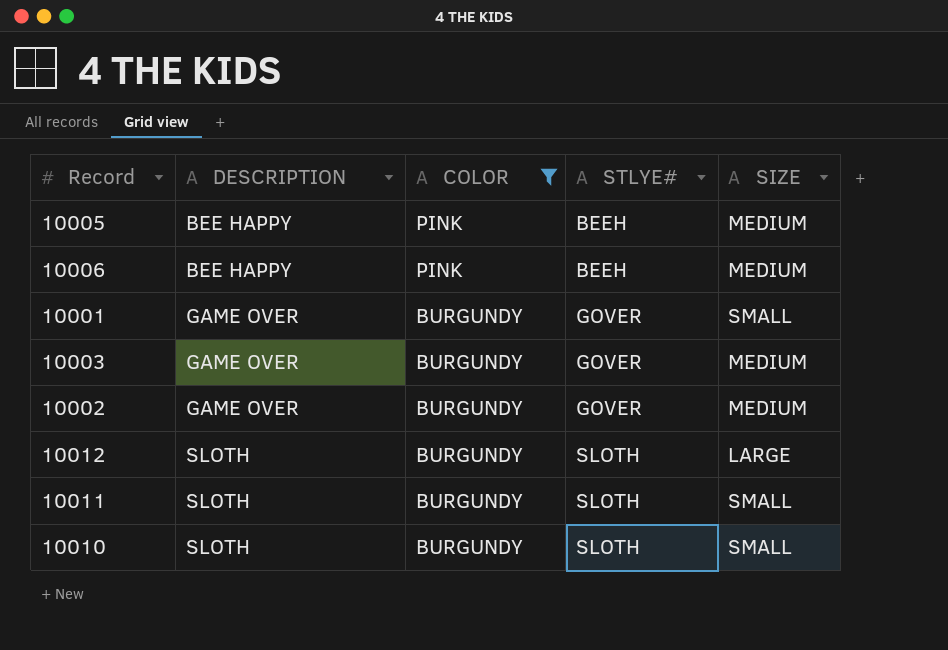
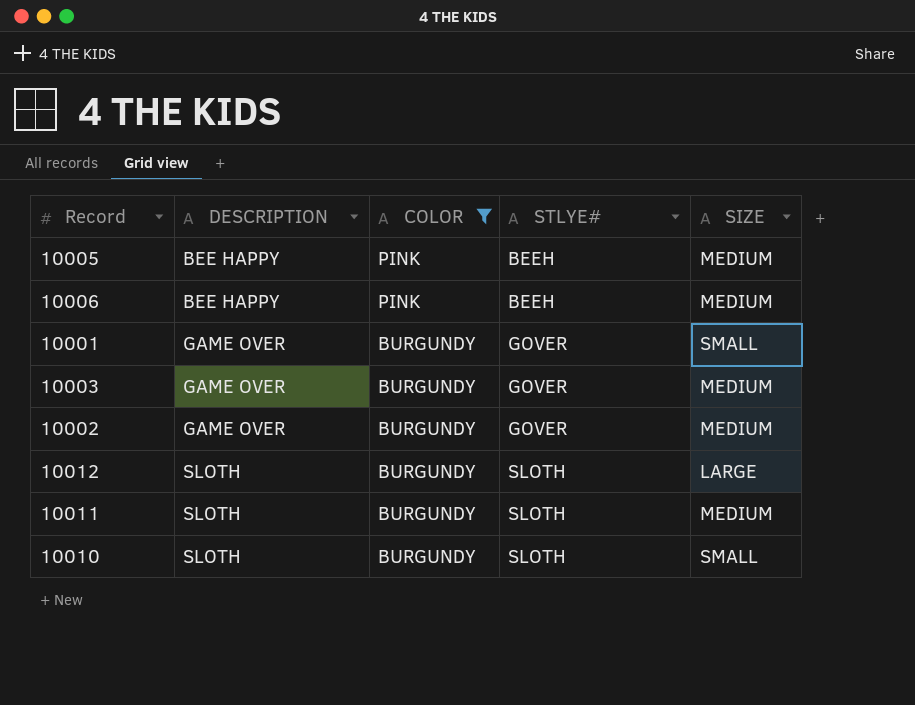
10011 | SIZE: SMALL -> MEDIUM

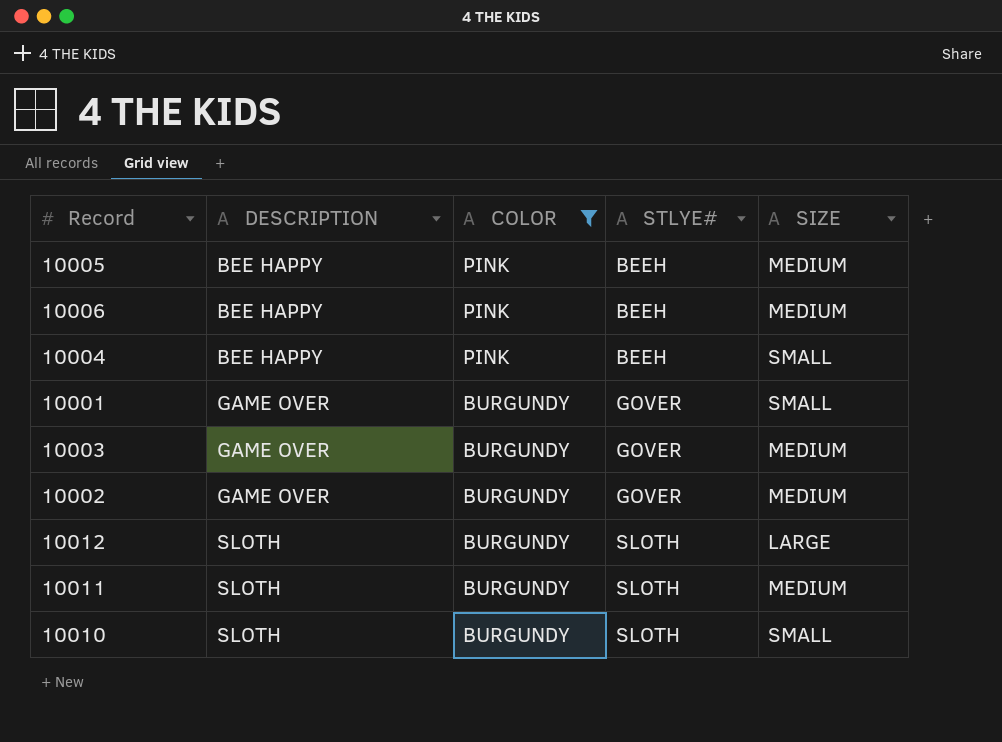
row 10004: none -> BEE HAPPY | PINK | BEEH | SMALL

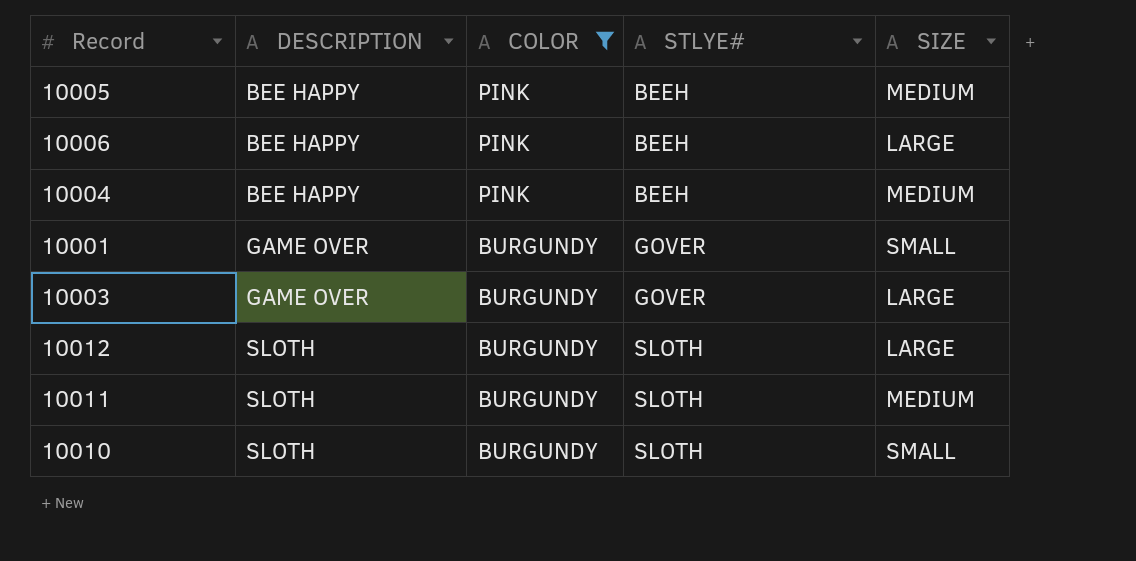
row 10002: GAME OVER | BURGUNDY | GOVER | MEDIUM -> none
10006 | SIZE: MEDIUM -> LARGE
10004 | SIZE: SMALL -> MEDIUM
10003 | SIZE: MEDIUM -> LARGE

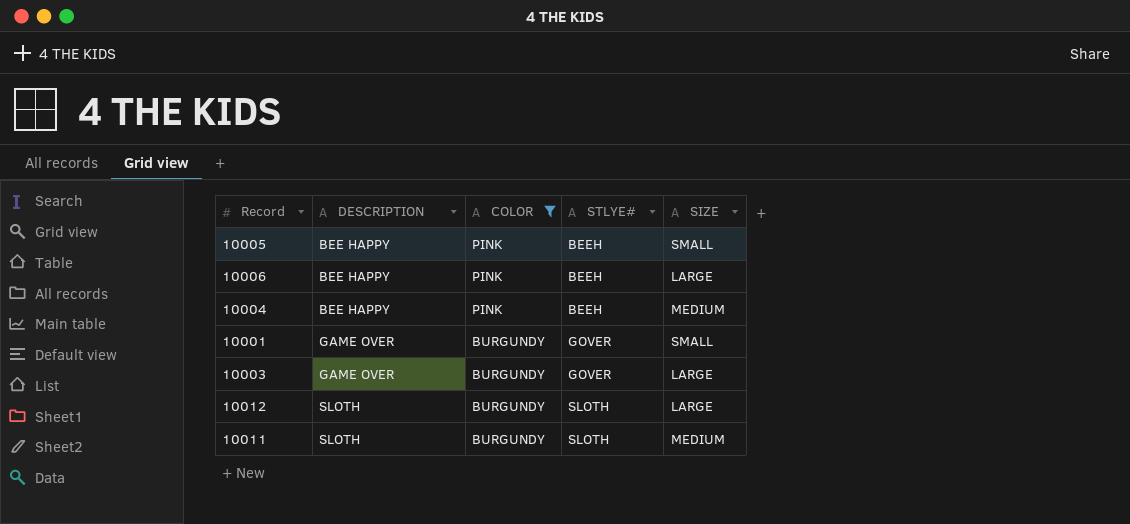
row 10010: SLOTH | BURGUNDY | SLOTH | SMALL -> none
10005 | SIZE: MEDIUM -> SMALL

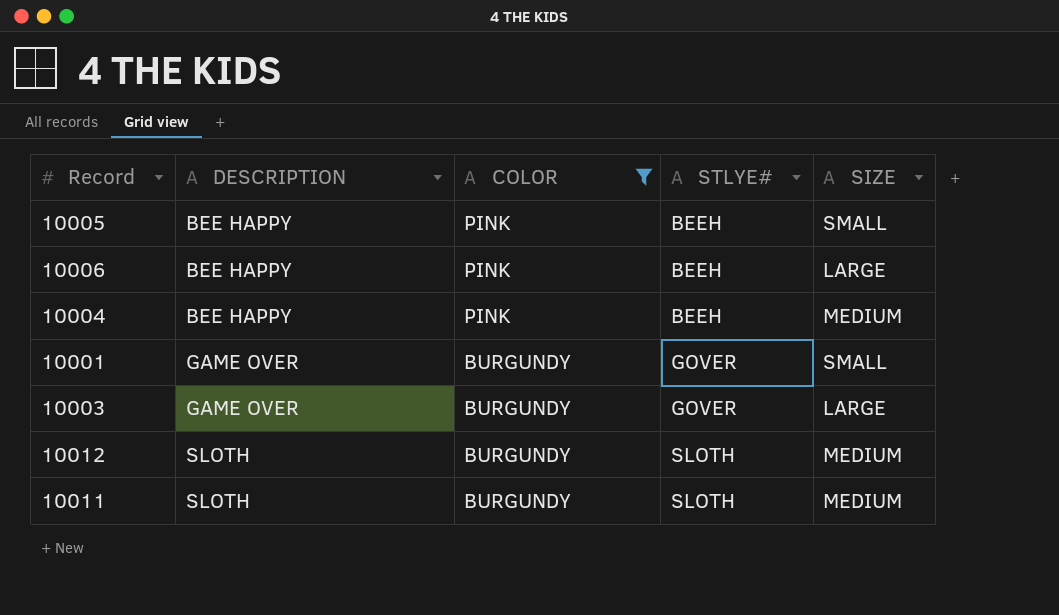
10012 | SIZE: LARGE -> MEDIUM

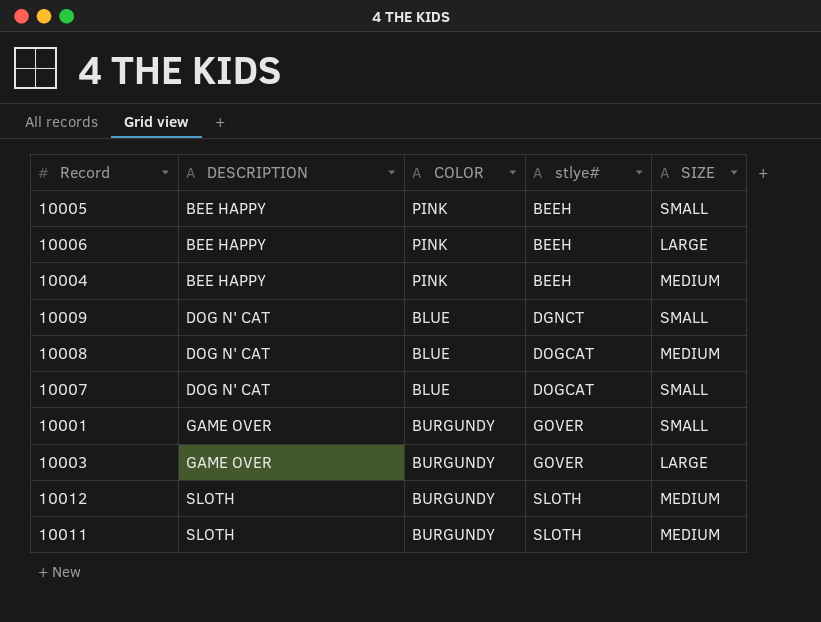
filter: COLOR != BLUE -> none
column name: STLYE# -> stlye#

